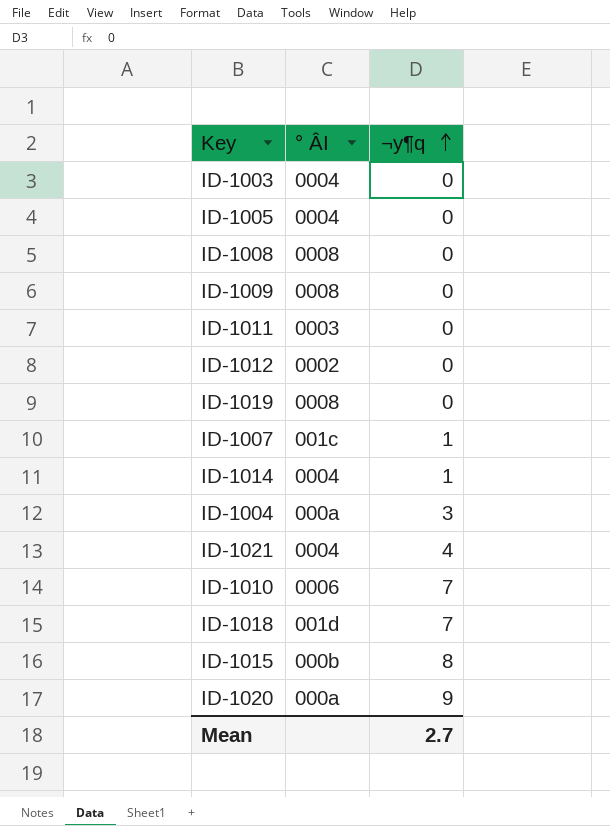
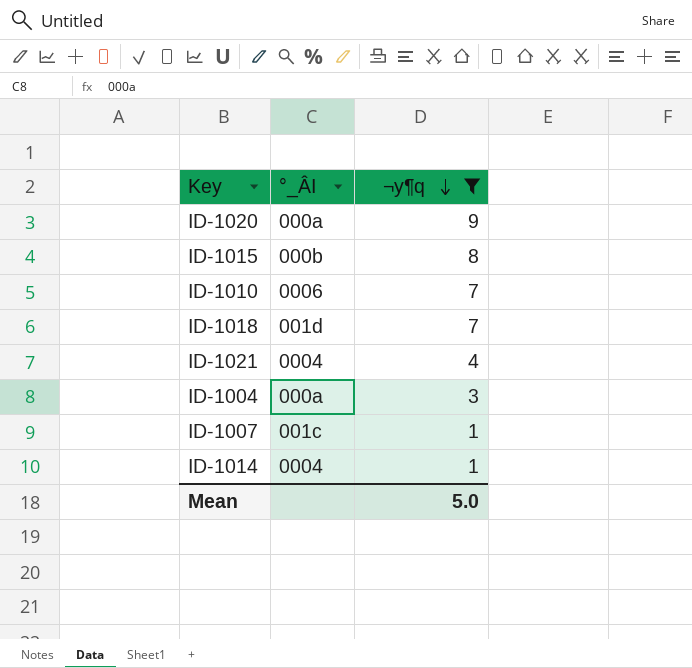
filter: none -> ¬y¶q != 0
row order: ¬y¶q ascending -> ¬y¶q descending
column name: ° ÂI -> °_ÂI
Mean | ¬y¶q: 2.7 -> 5.0

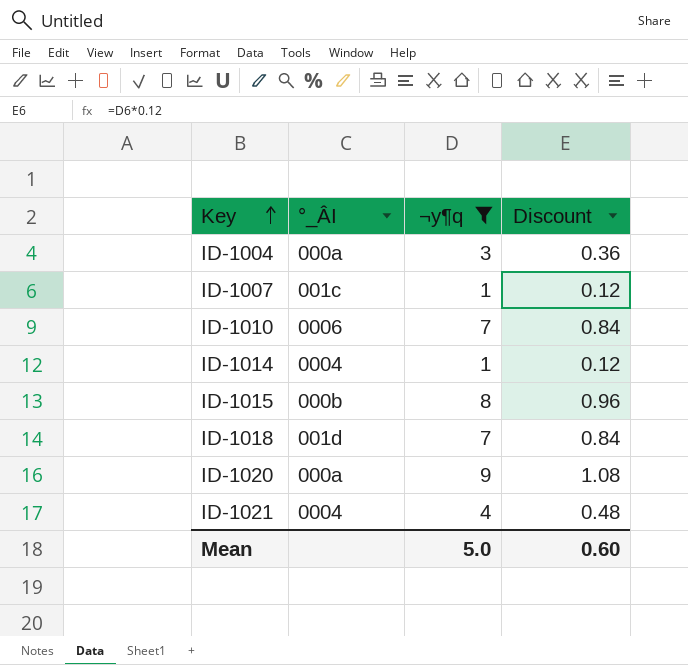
row order: ¬y¶q descending -> Key ascending
column Discount | formula: none -> [¬y¶q] * 0.12

